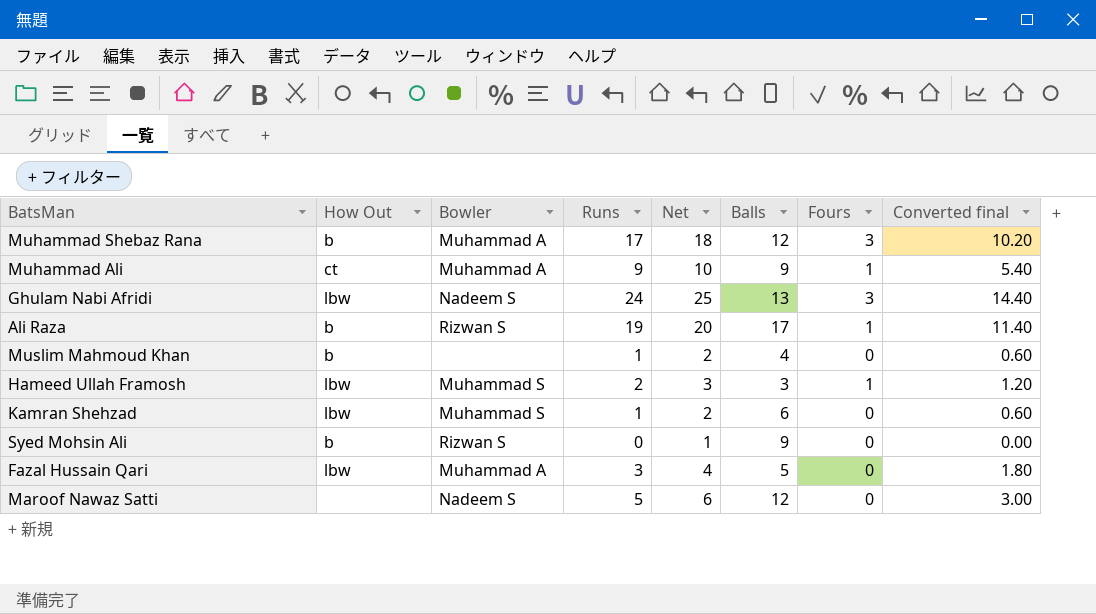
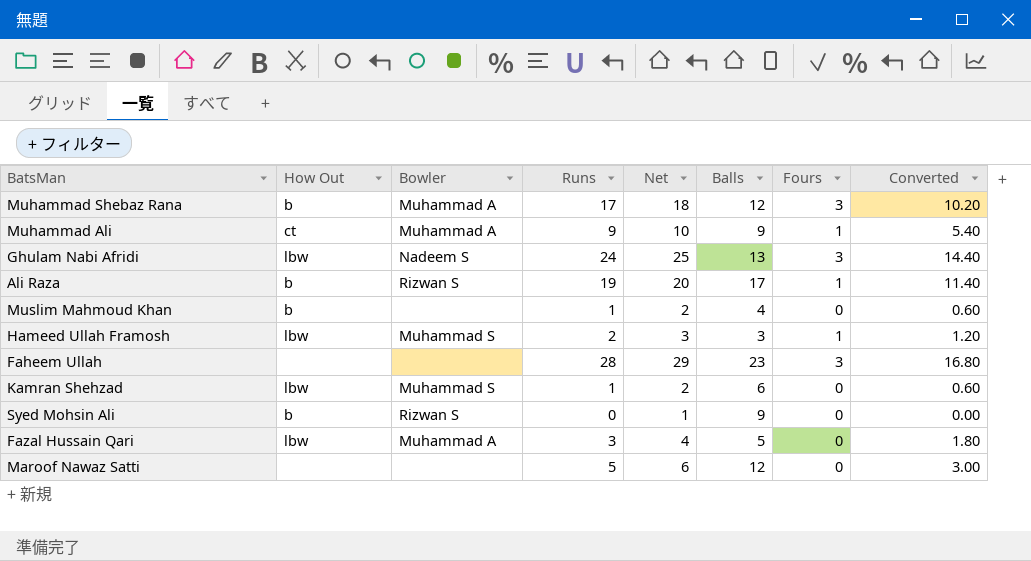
column name: Converted final -> Converted
row Faheem Ullah: none -> none | none | 28 | 29 | 23 | 3 | 16.80
Maroof Nawaz Satti | Bowler: Nadeem S -> none

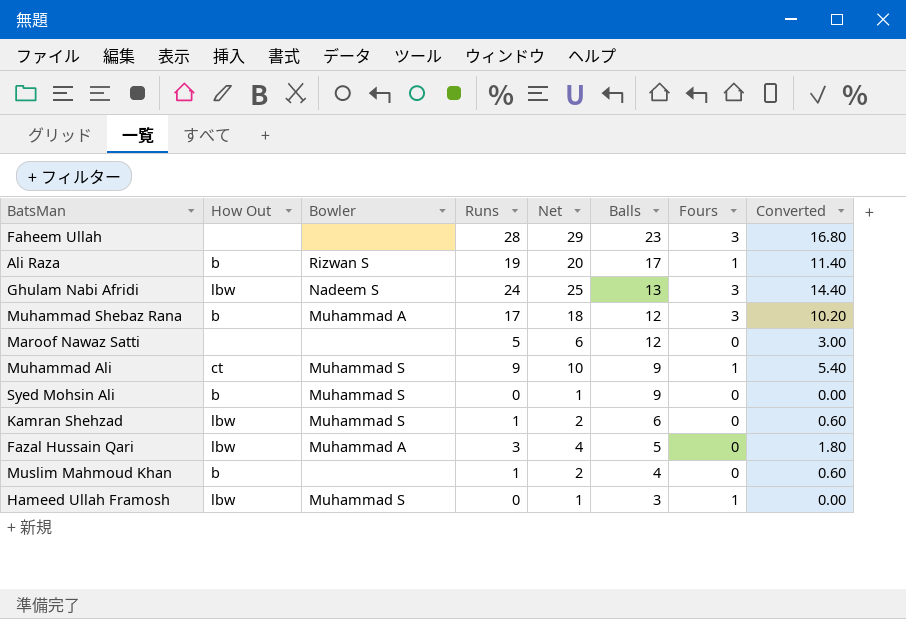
row order: none -> Balls descending
Muhammad Ali | Bowler: Muhammad A -> Muhammad S
Syed Mohsin Ali | Bowler: Rizwan S -> Muhammad S
Hameed Ullah Framosh | Runs: 2 -> 0
Hameed Ullah Framosh | Net: 3 -> 1
Hameed Ullah Framosh | Converted: 1.20 -> 0.00

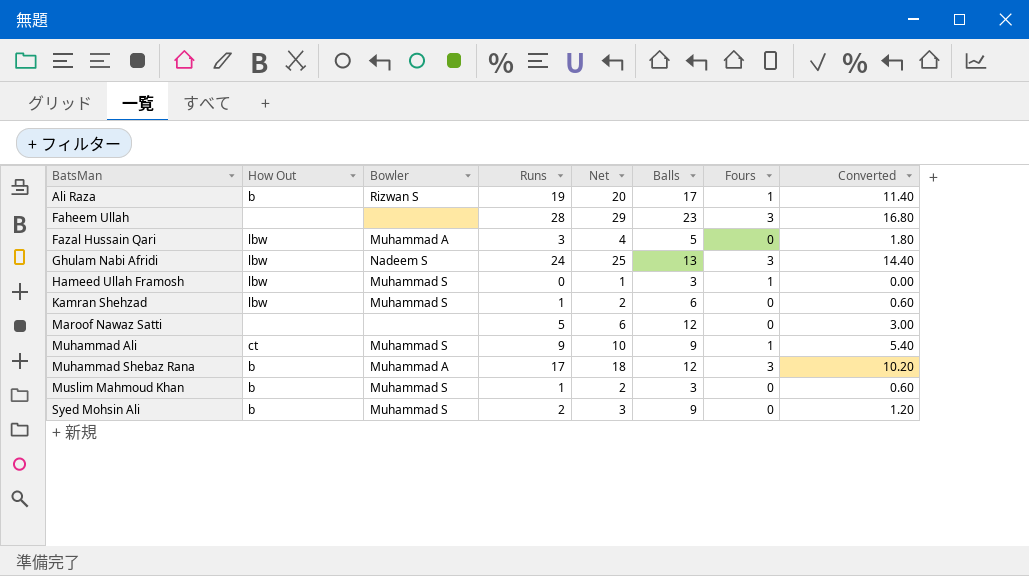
row order: Balls descending -> BatsMan ascending
Muslim Mahmoud Khan | Bowler: none -> Muhammad S
Muslim Mahmoud Khan | Balls: 4 -> 3
Syed Mohsin Ali | Runs: 0 -> 2
Syed Mohsin Ali | Net: 1 -> 3
Syed Mohsin Ali | Converted: 0.00 -> 1.20

